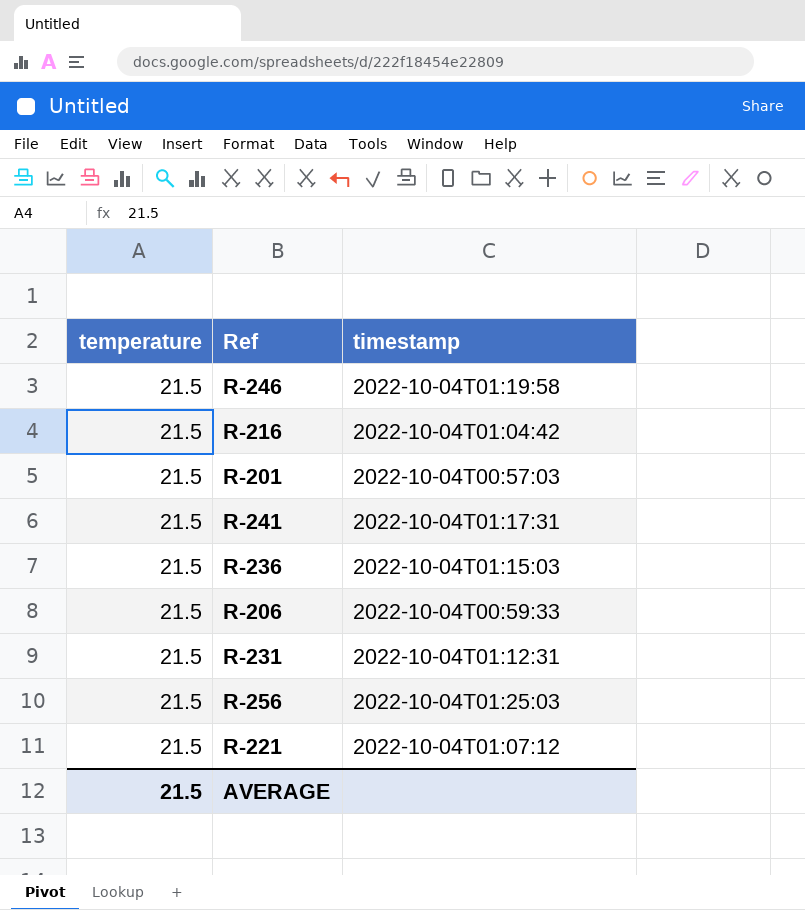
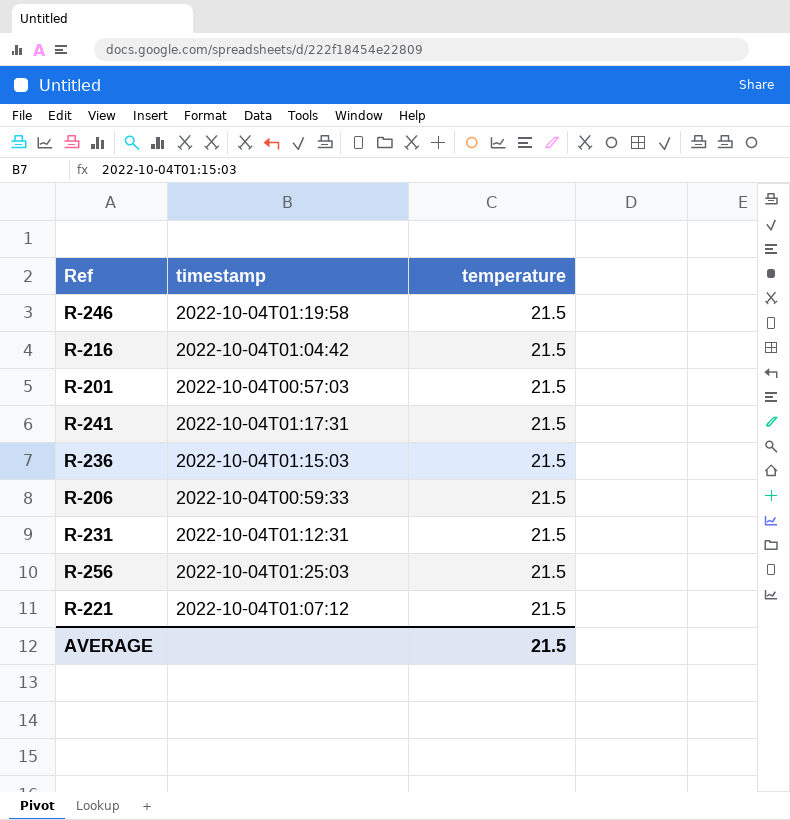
column temperature | position: 1 -> 3

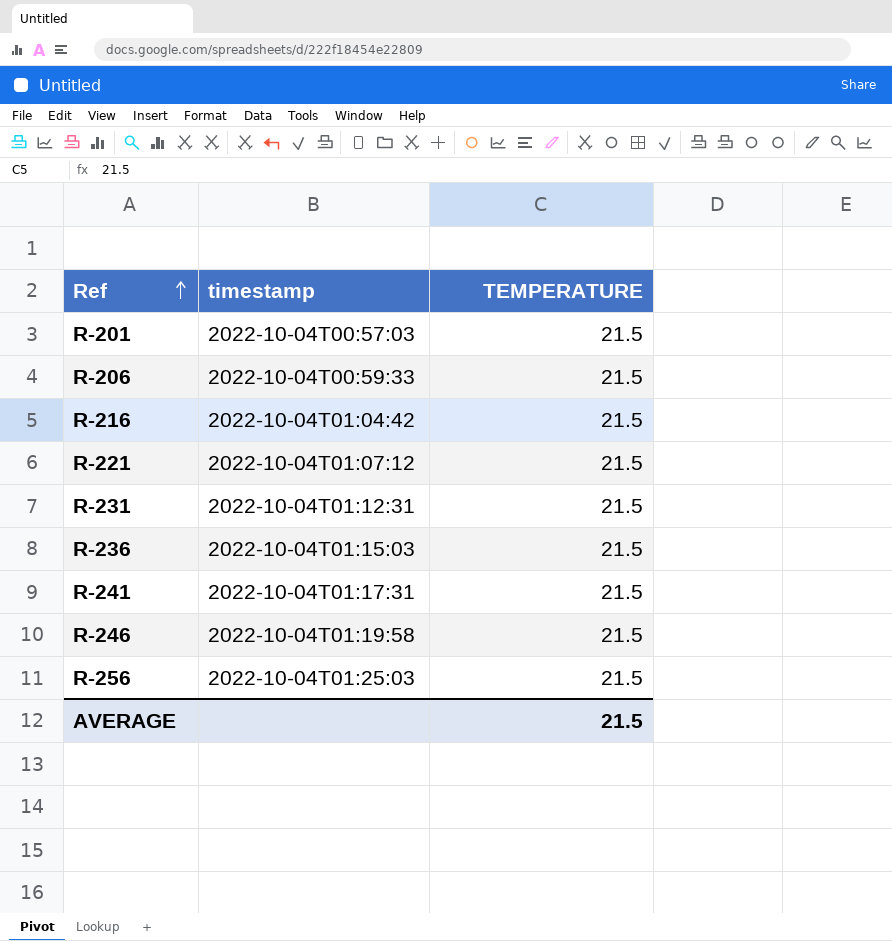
row order: none -> Ref ascending
column name: temperature -> TEMPERATURE

